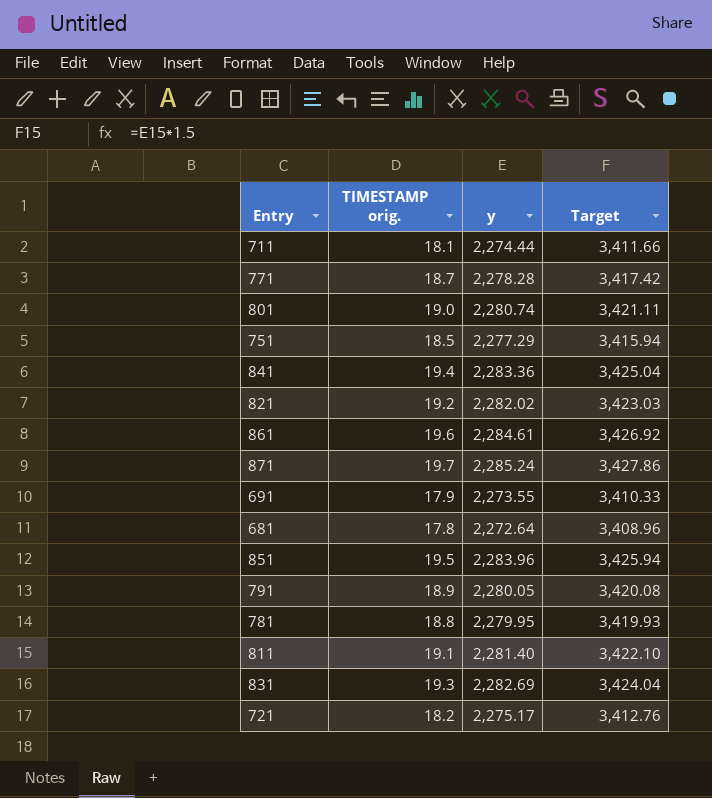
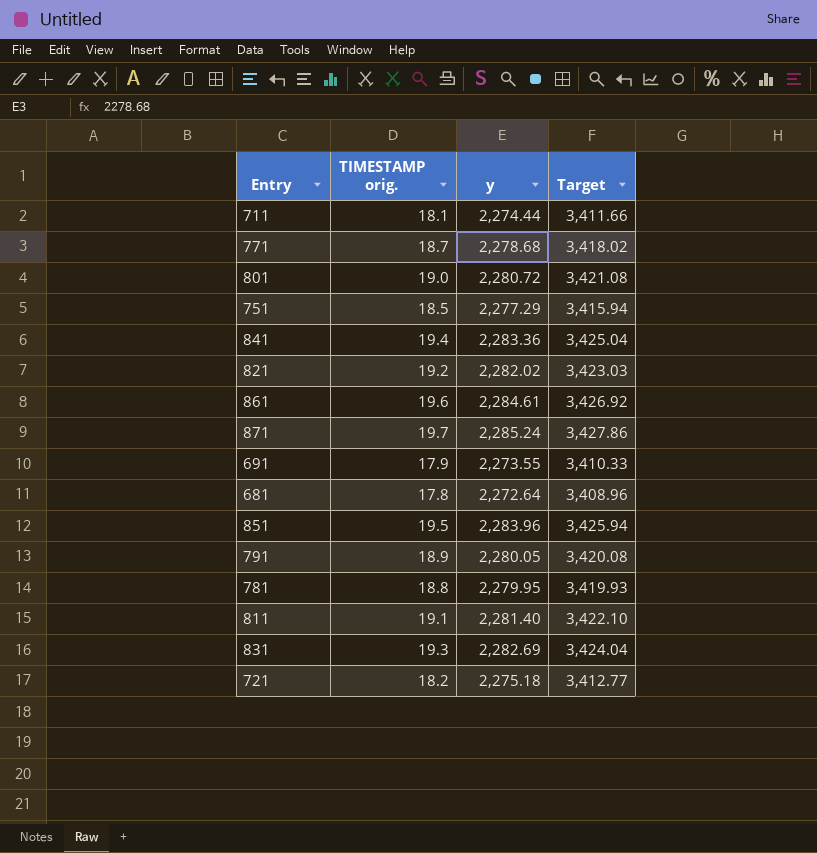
771 | y: 2,278.28 -> 2,278.68
771 | Target: 3,417.42 -> 3,418.02
801 | y: 2,280.74 -> 2,280.72
801 | Target: 3,421.11 -> 3,421.08
721 | y: 2,275.17 -> 2,275.18
721 | Target: 3,412.76 -> 3,412.77

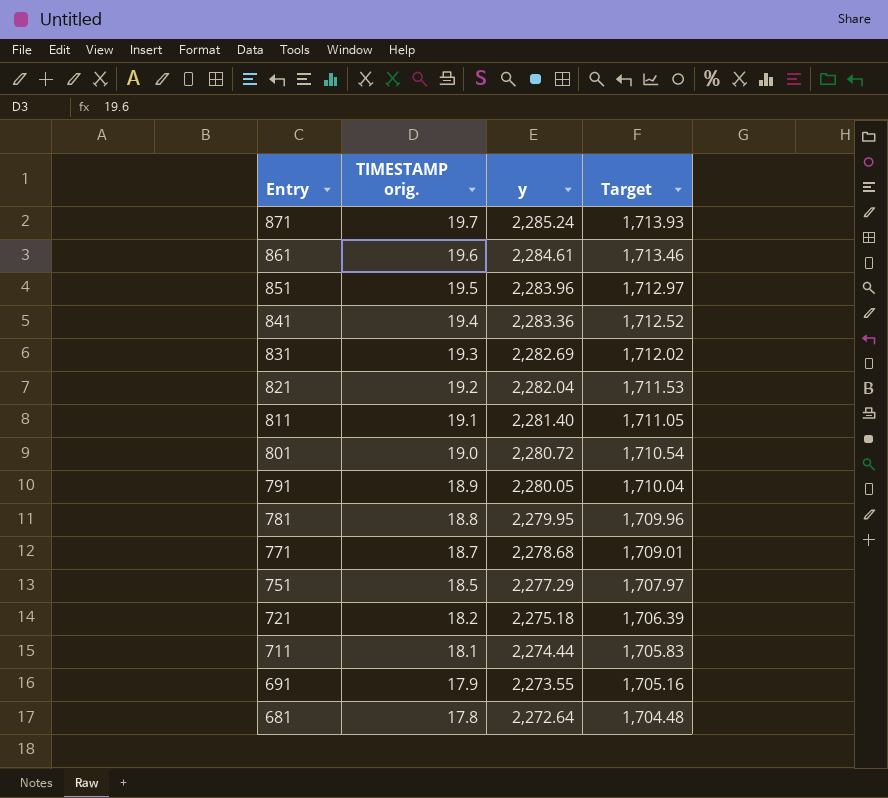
row order: none -> Entry descending
column Target | formula: [y] * 1.5 -> [y] * 0.75
821 | y: 2,282.02 -> 2,282.04

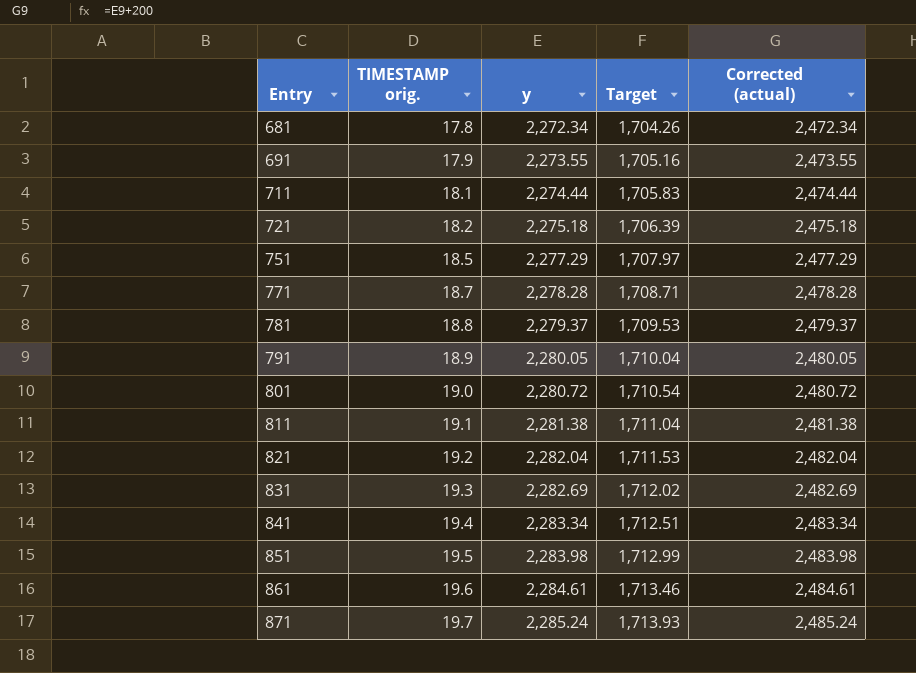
row order: Entry descending -> Entry ascending
column Corrected (actual) | formula: none -> [y] + 200
681 | y: 2,272.64 -> 2,272.34
681 | Target: 1,704.48 -> 1,704.26
771 | y: 2,278.68 -> 2,278.28
771 | Target: 1,709.01 -> 1,708.71
781 | y: 2,279.95 -> 2,279.37
781 | Target: 1,709.96 -> 1,709.53
811 | y: 2,281.40 -> 2,281.38
811 | Target: 1,711.05 -> 1,711.04
841 | y: 2,283.36 -> 2,283.34
841 | Target: 1,712.52 -> 1,712.51
851 | y: 2,283.96 -> 2,283.98
851 | Target: 1,712.97 -> 1,712.99

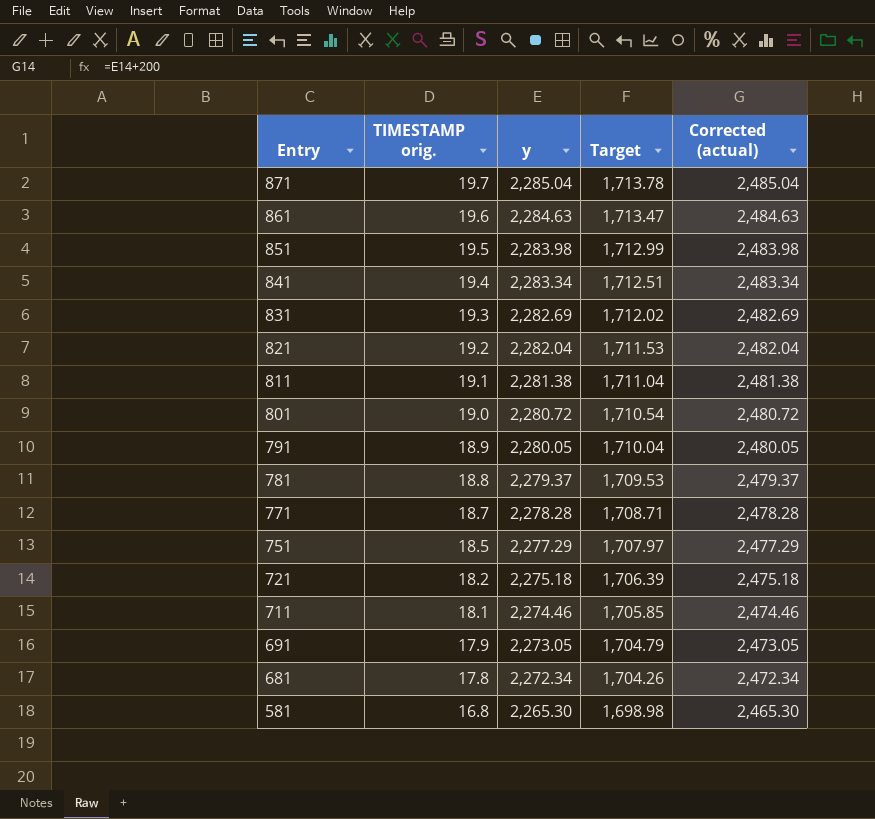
row order: Entry ascending -> Entry descending
871 | y: 2,285.24 -> 2,285.04
871 | Target: 1,713.93 -> 1,713.78
871 | Corrected (actual): 2,485.24 -> 2,485.04
861 | y: 2,284.61 -> 2,284.63
861 | Target: 1,713.46 -> 1,713.47
861 | Corrected (actual): 2,484.61 -> 2,484.63
711 | y: 2,274.44 -> 2,274.46
711 | Target: 1,705.83 -> 1,705.85
711 | Corrected (actual): 2,474.44 -> 2,474.46
691 | y: 2,273.55 -> 2,273.05
691 | Target: 1,705.16 -> 1,704.79
691 | Corrected (actual): 2,473.55 -> 2,473.05
row 581: none -> 16.8 | 2,265.30 | 1,698.98 | 2,465.30

